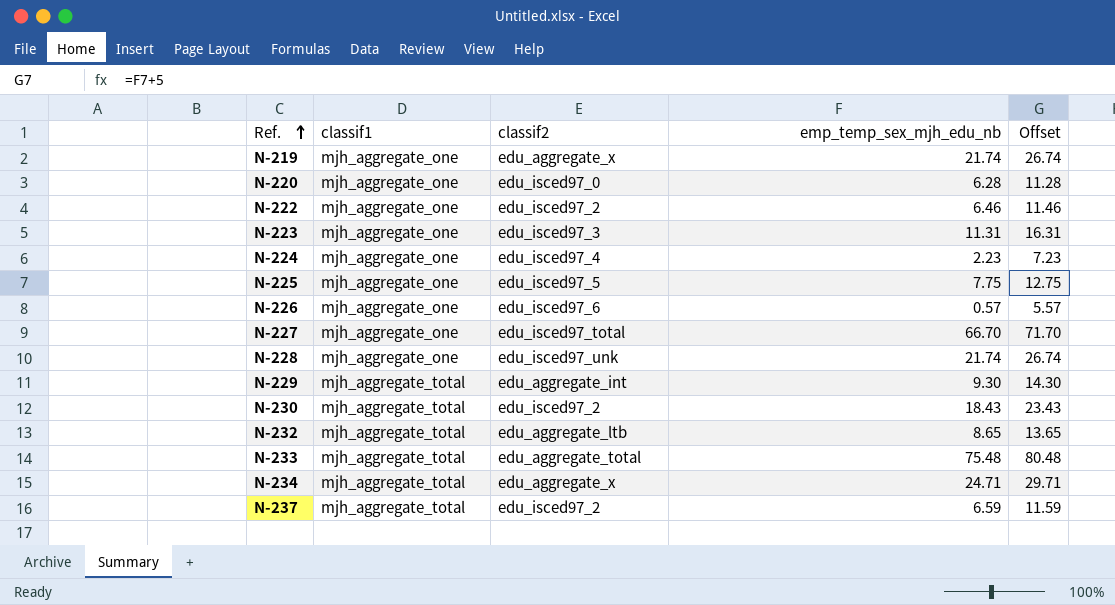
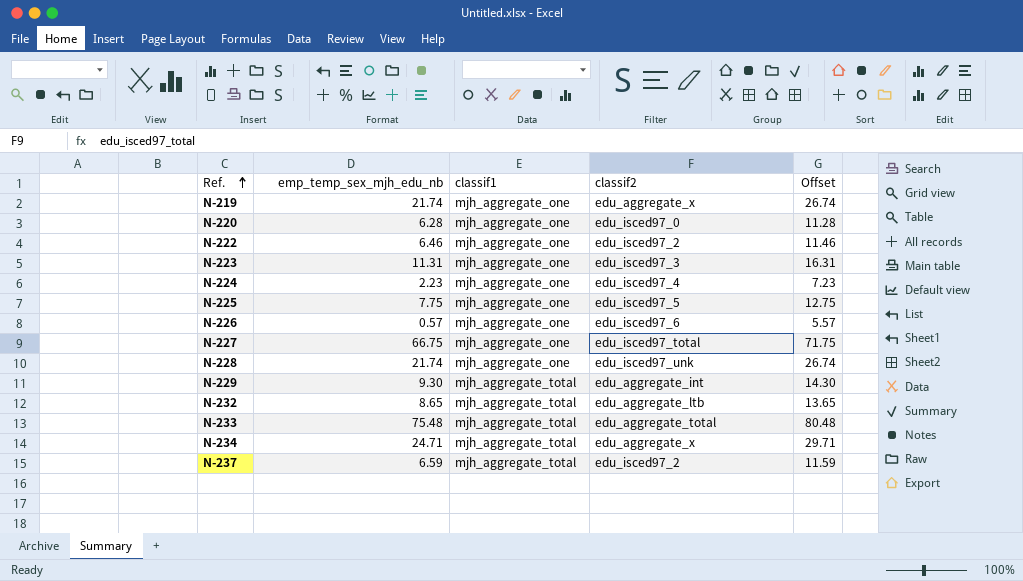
column emp_temp_sex_mjh_edu_nb | position: 4 -> 2
row N-230: mjh_aggregate_total | edu_isced97_2 | 18.43 | 23.43 -> none
N-227 | emp_temp_sex_mjh_edu_nb: 66.70 -> 66.75
N-227 | Offset: 71.70 -> 71.75

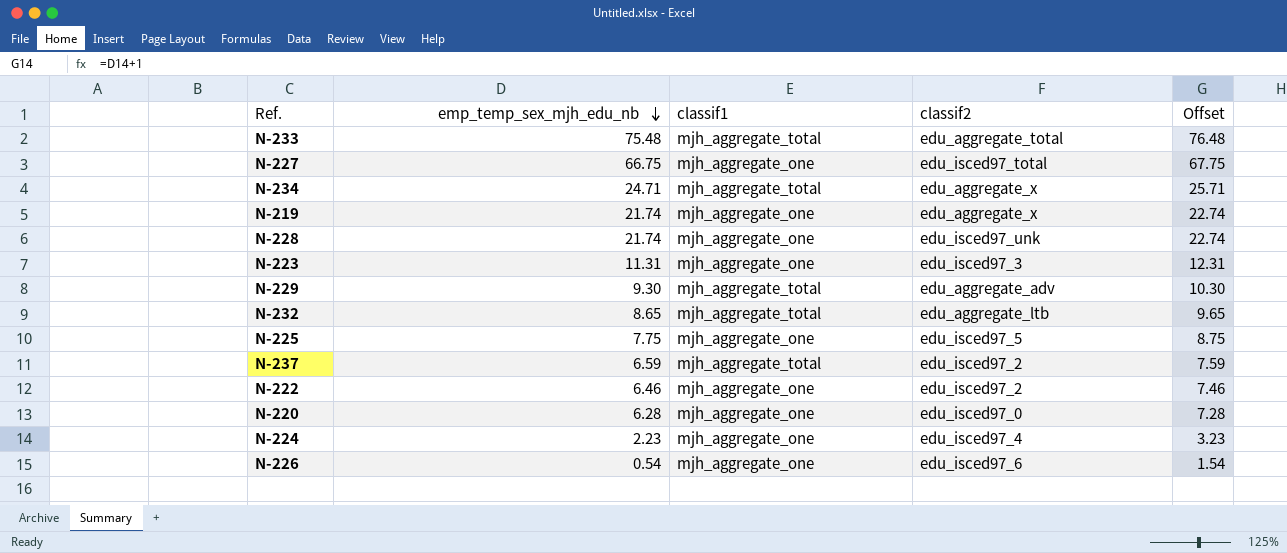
row order: Ref. ascending -> emp_temp_sex_mjh_edu_nb descending
column Offset | formula: [emp_temp_sex_mjh_edu_nb] + 5 -> [emp_temp_sex_mjh_edu_nb] + 1
N-229 | classif2: edu_aggregate_int -> edu_aggregate_adv
N-226 | emp_temp_sex_mjh_edu_nb: 0.57 -> 0.54

